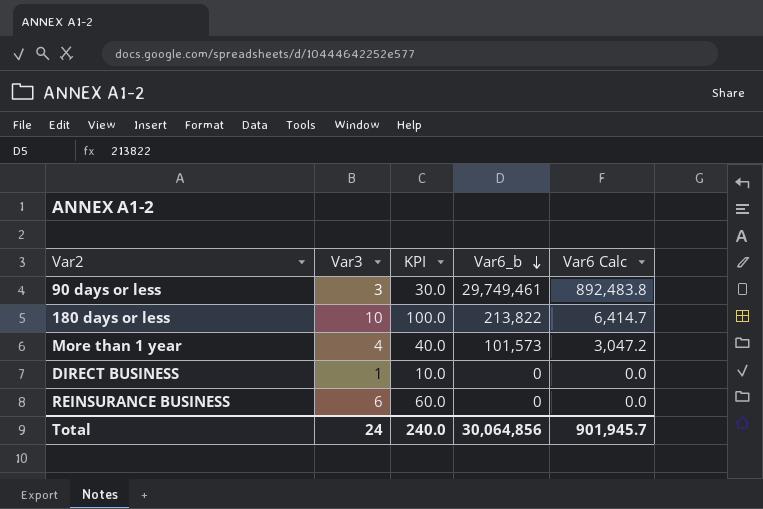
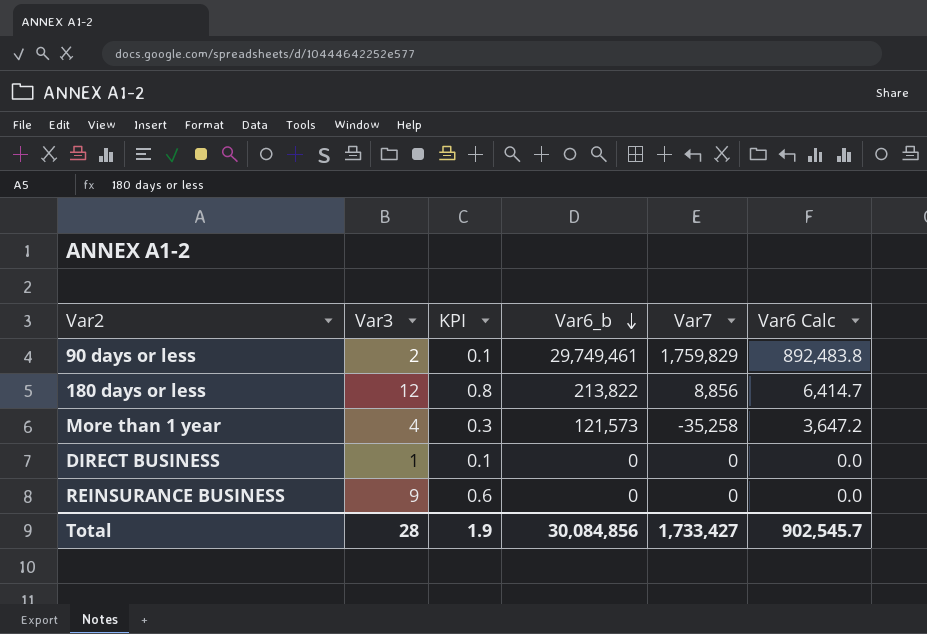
column KPI | formula: [Var3] * 10 -> [Var3] * 0.07
column Var7 | position: none -> 5
90 days or less | Var3: 3 -> 2
180 days or less | Var3: 10 -> 12
More than 1 year | Var6_b: 101,573 -> 121,573
More than 1 year | Var6 Calc: 3,047.2 -> 3,647.2
REINSURANCE BUSINESS | Var3: 6 -> 9
Total | Var3: 24 -> 28
Total | KPI: 240.0 -> 1.9
Total | Var6_b: 30,064,856 -> 30,084,856
Total | Var6 Calc: 901,945.7 -> 902,545.7

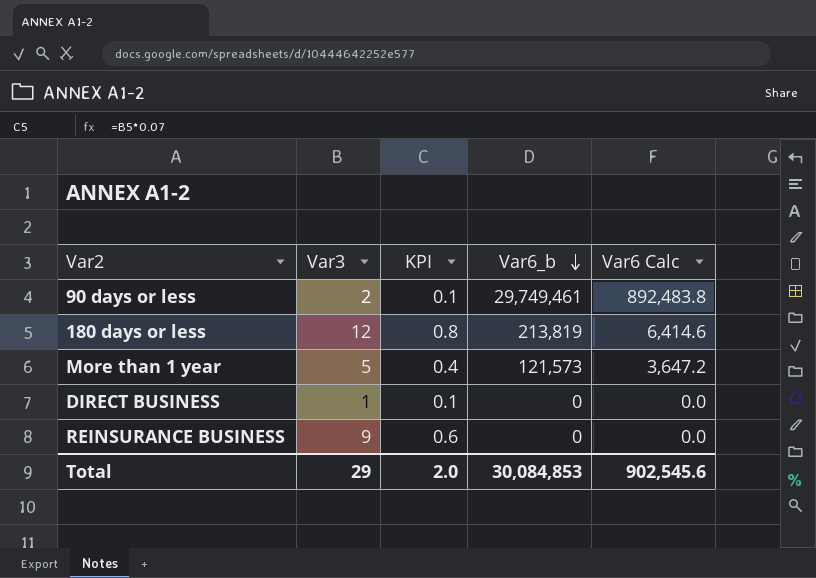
column Var7 | position: 5 -> none
180 days or less | Var6_b: 213,822 -> 213,819
180 days or less | Var6 Calc: 6,414.7 -> 6,414.6
More than 1 year | Var3: 4 -> 5
More than 1 year | KPI: 0.3 -> 0.4
Total | Var3: 28 -> 29
Total | KPI: 1.9 -> 2.0
Total | Var6_b: 30,084,856 -> 30,084,853
Total | Var6 Calc: 902,545.7 -> 902,545.6

